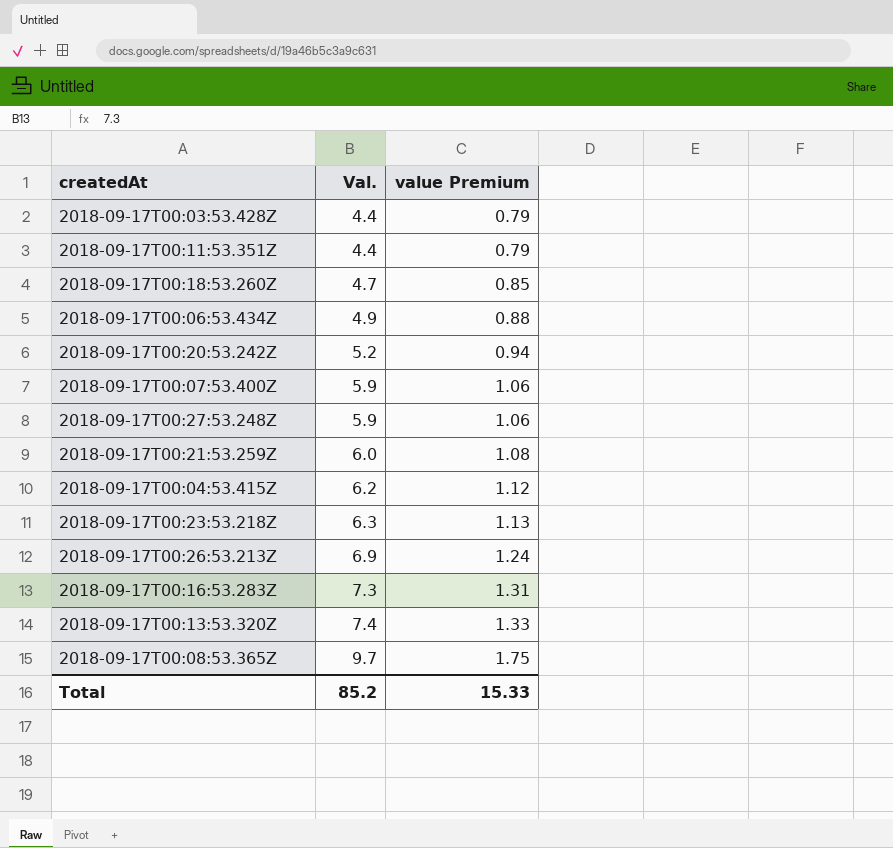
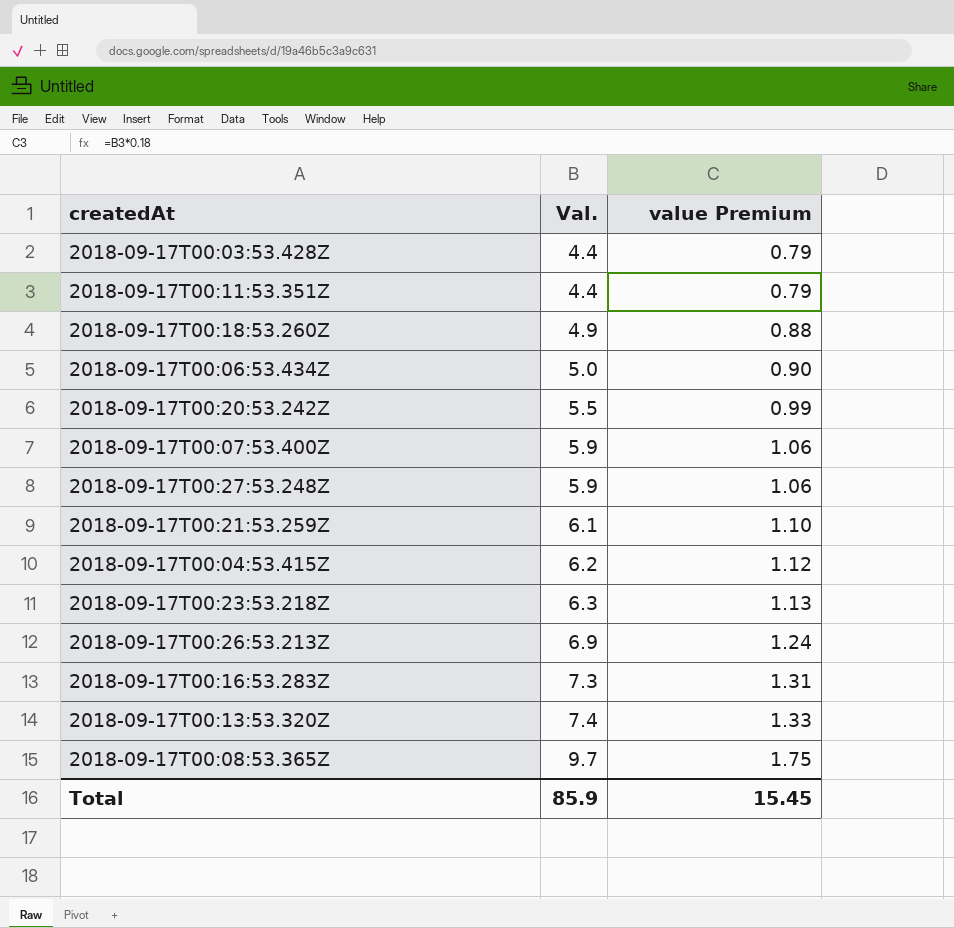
2018-09-17T00:18:53.260Z | Val.: 4.7 -> 4.9
2018-09-17T00:18:53.260Z | value Premium: 0.85 -> 0.88
2018-09-17T00:06:53.434Z | Val.: 4.9 -> 5.0
2018-09-17T00:06:53.434Z | value Premium: 0.88 -> 0.90
2018-09-17T00:20:53.242Z | Val.: 5.2 -> 5.5
2018-09-17T00:20:53.242Z | value Premium: 0.94 -> 0.99
2018-09-17T00:21:53.259Z | Val.: 6.0 -> 6.1
2018-09-17T00:21:53.259Z | value Premium: 1.08 -> 1.10
Total | Val.: 85.2 -> 85.9
Total | value Premium: 15.33 -> 15.45

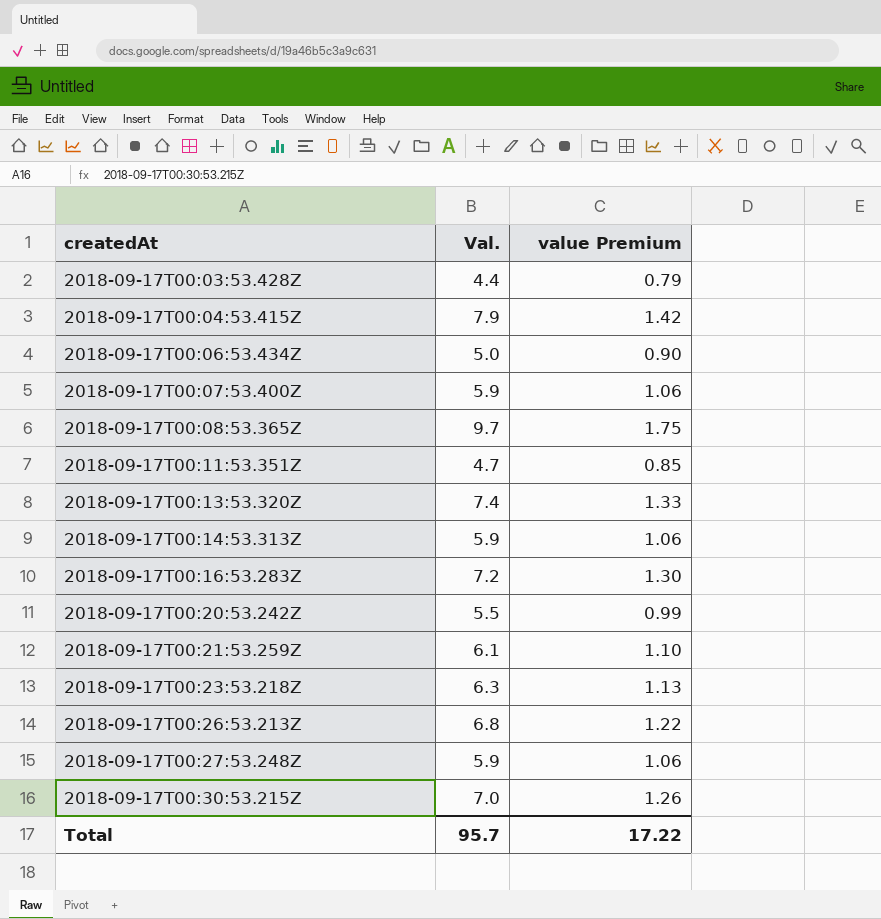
row order: Val. ascending -> createdAt ascending
row 2018-09-17T00:18:53.260Z: 4.9 | 0.88 -> none
2018-09-17T00:04:53.415Z | Val.: 6.2 -> 7.9
2018-09-17T00:04:53.415Z | value Premium: 1.12 -> 1.42
2018-09-17T00:11:53.351Z | Val.: 4.4 -> 4.7
2018-09-17T00:11:53.351Z | value Premium: 0.79 -> 0.85
row 2018-09-17T00:14:53.313Z: none -> 5.9 | 1.06
2018-09-17T00:16:53.283Z | Val.: 7.3 -> 7.2
2018-09-17T00:16:53.283Z | value Premium: 1.31 -> 1.30
2018-09-17T00:26:53.213Z | Val.: 6.9 -> 6.8
2018-09-17T00:26:53.213Z | value Premium: 1.24 -> 1.22
row 2018-09-17T00:30:53.215Z: none -> 7.0 | 1.26
Total | Val.: 85.9 -> 95.7
Total | value Premium: 15.45 -> 17.22

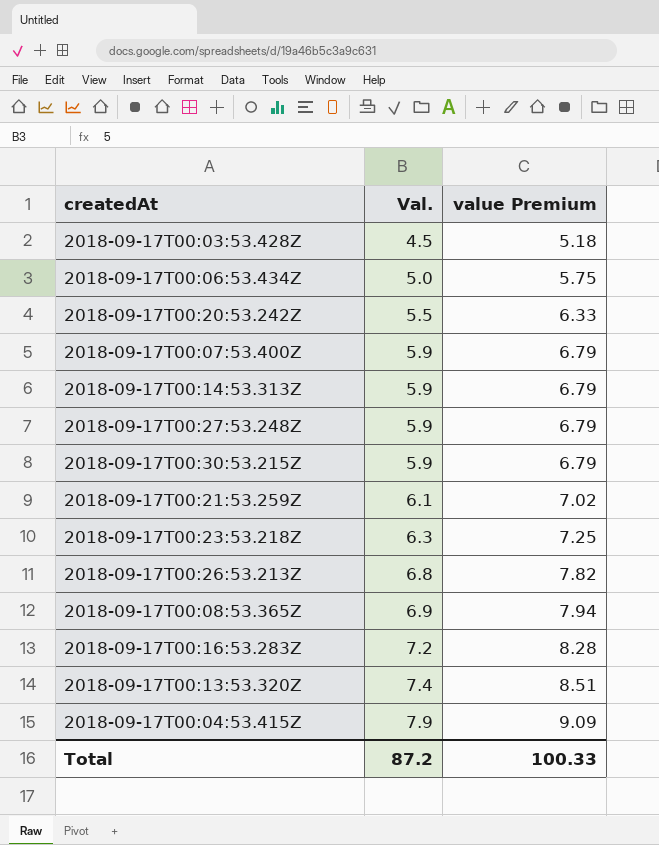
row order: createdAt ascending -> Val. ascending
column value Premium | formula: [Val.] * 0.18 -> [Val.] * 1.15
row 2018-09-17T00:11:53.351Z: 4.7 | 0.85 -> none
2018-09-17T00:03:53.428Z | Val.: 4.4 -> 4.5
2018-09-17T00:30:53.215Z | Val.: 7.0 -> 5.9
2018-09-17T00:08:53.365Z | Val.: 9.7 -> 6.9
Total | Val.: 95.7 -> 87.2
Total | value Premium: 17.22 -> 100.33

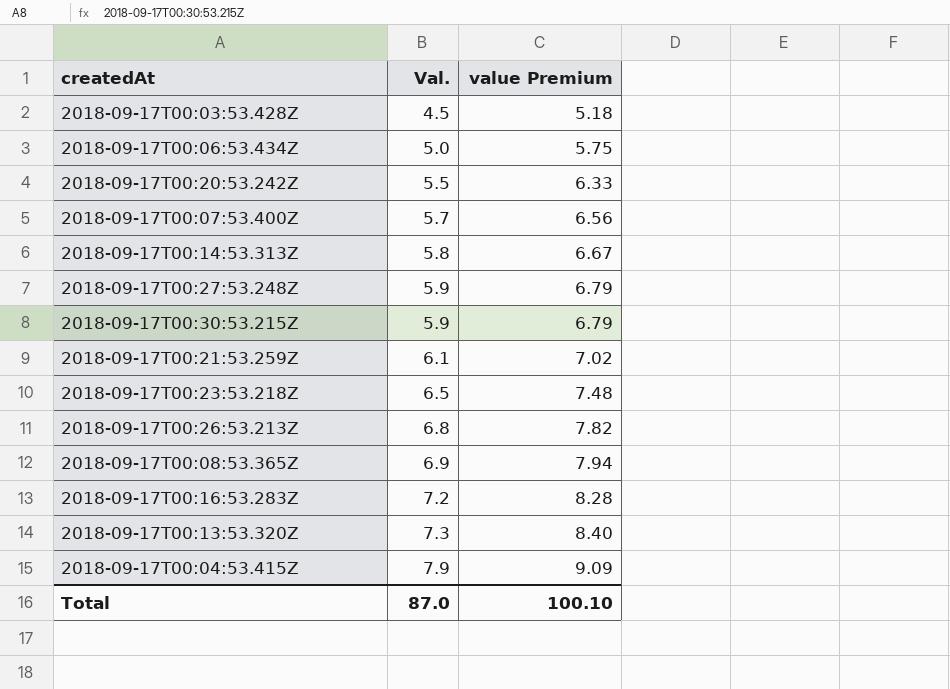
2018-09-17T00:07:53.400Z | Val.: 5.9 -> 5.7
2018-09-17T00:07:53.400Z | value Premium: 6.79 -> 6.56
2018-09-17T00:14:53.313Z | Val.: 5.9 -> 5.8
2018-09-17T00:14:53.313Z | value Premium: 6.79 -> 6.67
2018-09-17T00:23:53.218Z | Val.: 6.3 -> 6.5
2018-09-17T00:23:53.218Z | value Premium: 7.25 -> 7.48
2018-09-17T00:13:53.320Z | Val.: 7.4 -> 7.3
2018-09-17T00:13:53.320Z | value Premium: 8.51 -> 8.40
Total | Val.: 87.2 -> 87.0
Total | value Premium: 100.33 -> 100.10

